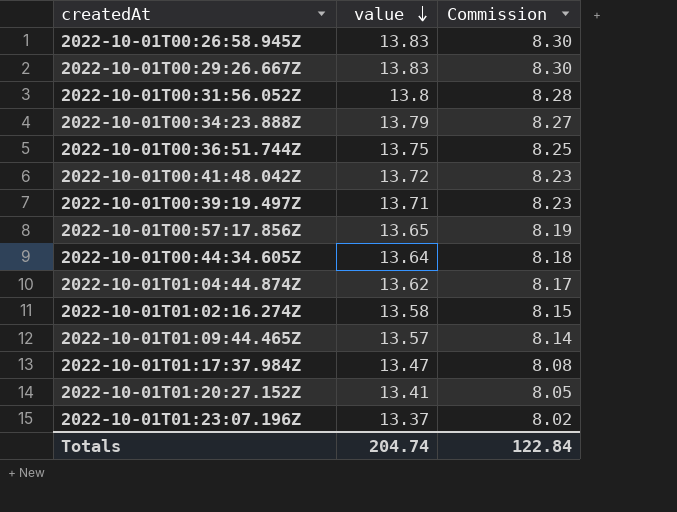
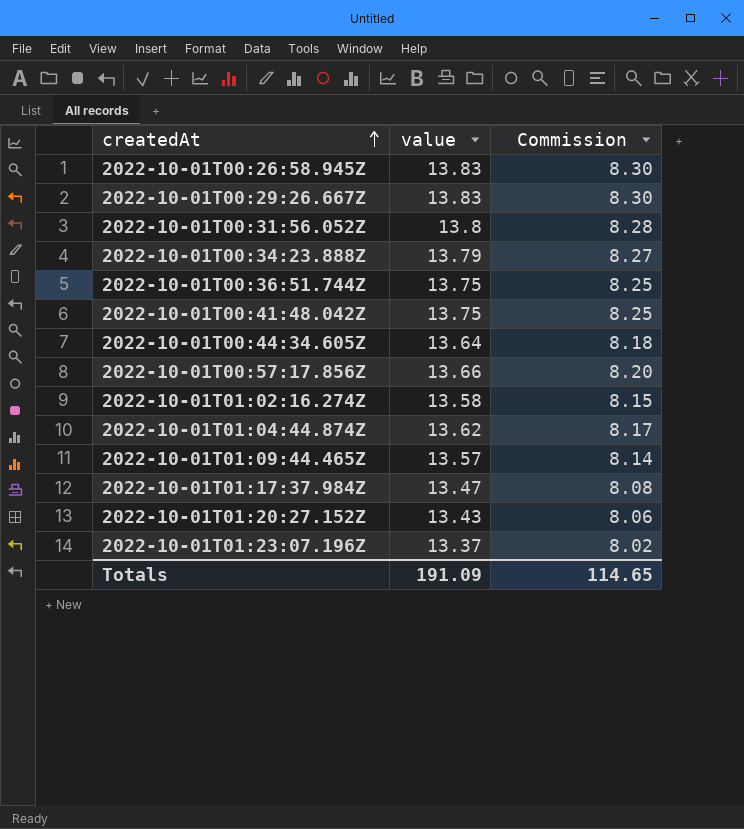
row order: value descending -> createdAt ascending
row 2022-10-01T00:39:19.497Z: 13.71 | 8.23 -> none
2022-10-01T00:41:48.042Z | value: 13.72 -> 13.75
2022-10-01T00:41:48.042Z | Commission: 8.23 -> 8.25
2022-10-01T00:57:17.856Z | value: 13.65 -> 13.66
2022-10-01T00:57:17.856Z | Commission: 8.19 -> 8.20
2022-10-01T01:20:27.152Z | value: 13.41 -> 13.43
2022-10-01T01:20:27.152Z | Commission: 8.05 -> 8.06
Totals | value: 204.74 -> 191.09
Totals | Commission: 122.84 -> 114.65

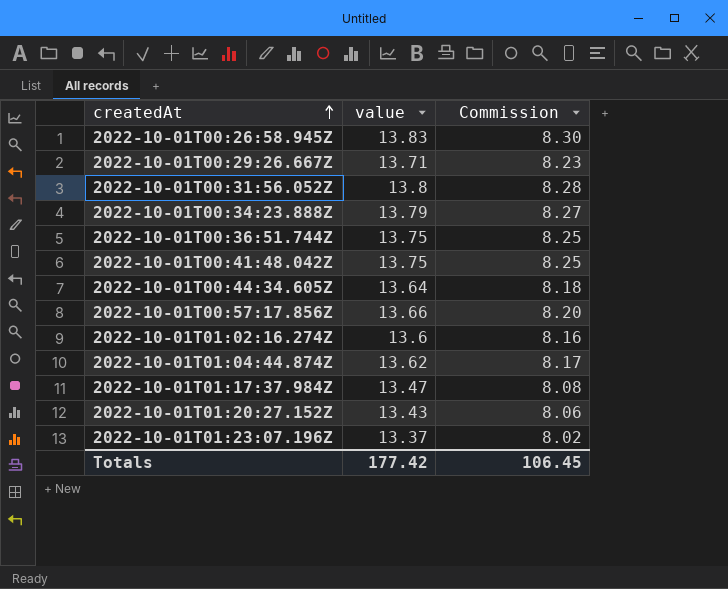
row 2022-10-01T01:09:44.465Z: 13.57 | 8.14 -> none
2022-10-01T00:29:26.667Z | value: 13.83 -> 13.71
2022-10-01T00:29:26.667Z | Commission: 8.30 -> 8.23
2022-10-01T01:02:16.274Z | value: 13.58 -> 13.6
2022-10-01T01:02:16.274Z | Commission: 8.15 -> 8.16
Totals | value: 191.09 -> 177.42
Totals | Commission: 114.65 -> 106.45

